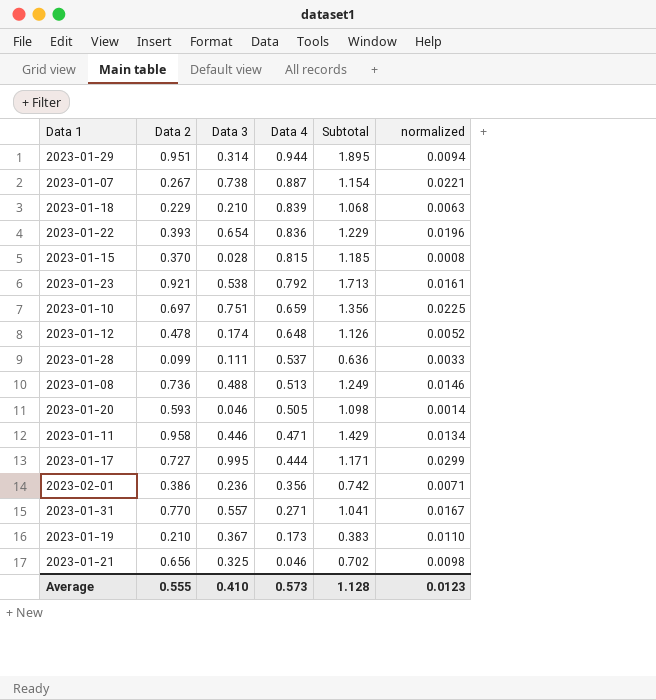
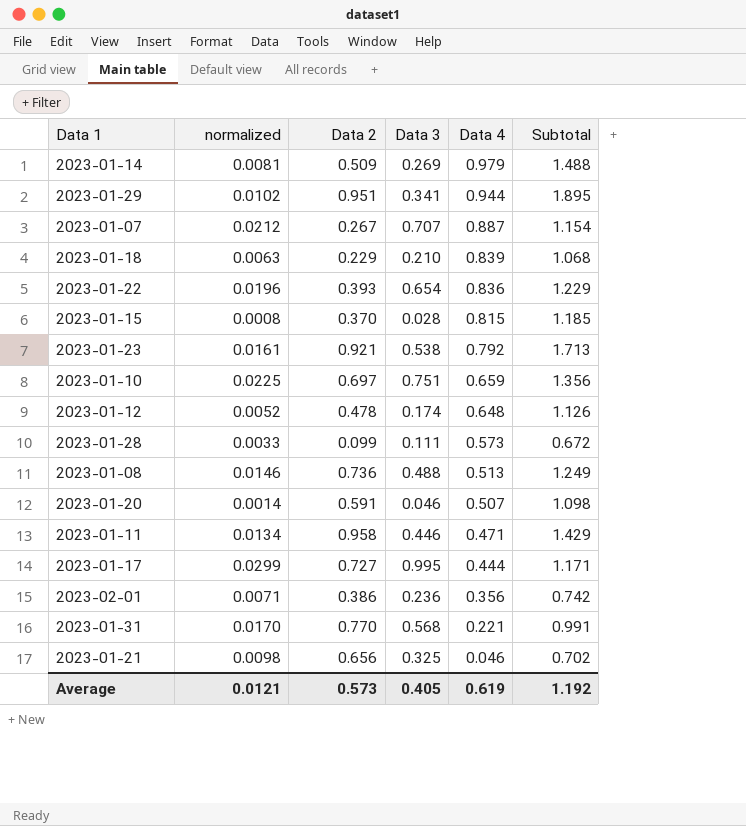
column normalized | position: 6 -> 2
row 2023-01-19: 0.210 | 0.367 | 0.173 | 0.383 | 0.0110 -> none
row 2023-01-14: none -> 0.0081 | 0.509 | 0.269 | 0.979 | 1.488
2023-01-29 | normalized: 0.0094 -> 0.0102
2023-01-29 | Data 3: 0.314 -> 0.341
2023-01-07 | normalized: 0.0221 -> 0.0212
2023-01-07 | Data 3: 0.738 -> 0.707
2023-01-28 | Data 4: 0.537 -> 0.573
2023-01-28 | Subtotal: 0.636 -> 0.672
2023-01-20 | Data 2: 0.593 -> 0.591
2023-01-20 | Data 4: 0.505 -> 0.507
2023-01-31 | normalized: 0.0167 -> 0.0170
2023-01-31 | Data 3: 0.557 -> 0.568
2023-01-31 | Data 4: 0.271 -> 0.221
2023-01-31 | Subtotal: 1.041 -> 0.991
Average | normalized: 0.0123 -> 0.0121
Average | Data 2: 0.555 -> 0.573
Average | Data 3: 0.410 -> 0.405
Average | Data 4: 0.573 -> 0.619
Average | Subtotal: 1.128 -> 1.192

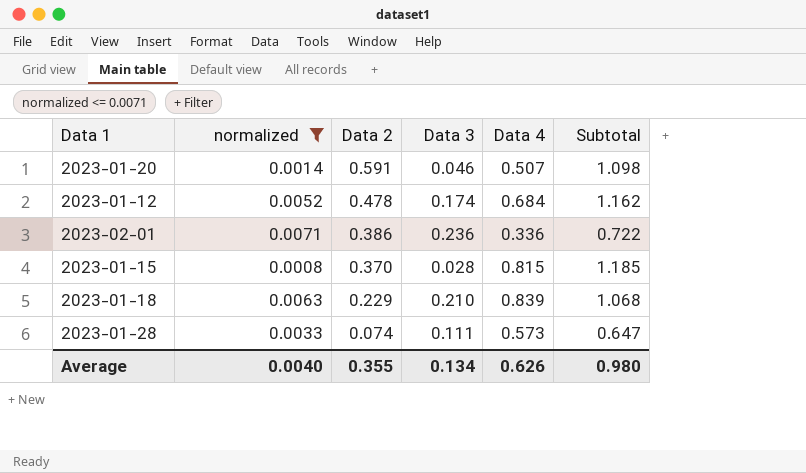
filter: none -> normalized <= 0.0071
row order: Data 4 descending -> Data 2 descending
2023-01-12 | Data 4: 0.648 -> 0.684
2023-01-12 | Subtotal: 1.126 -> 1.162
2023-02-01 | Data 4: 0.356 -> 0.336
2023-02-01 | Subtotal: 0.742 -> 0.722
2023-01-28 | Data 2: 0.099 -> 0.074
2023-01-28 | Subtotal: 0.672 -> 0.647
Average | normalized: 0.0121 -> 0.0040
Average | Data 2: 0.573 -> 0.355
Average | Data 3: 0.405 -> 0.134
Average | Data 4: 0.619 -> 0.626
Average | Subtotal: 1.192 -> 0.980

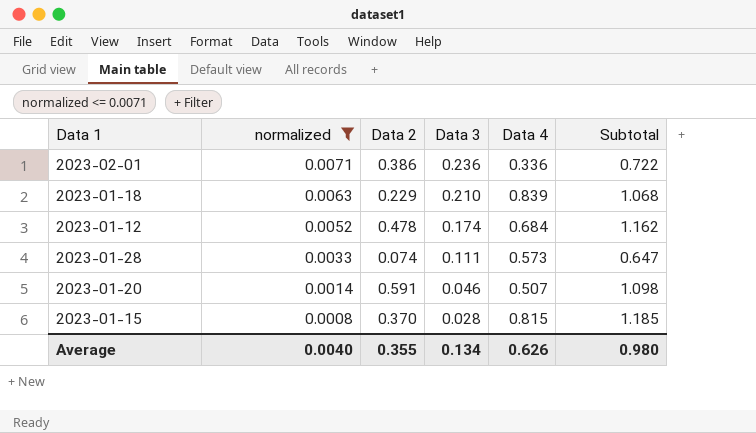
row order: Data 2 descending -> normalized descending

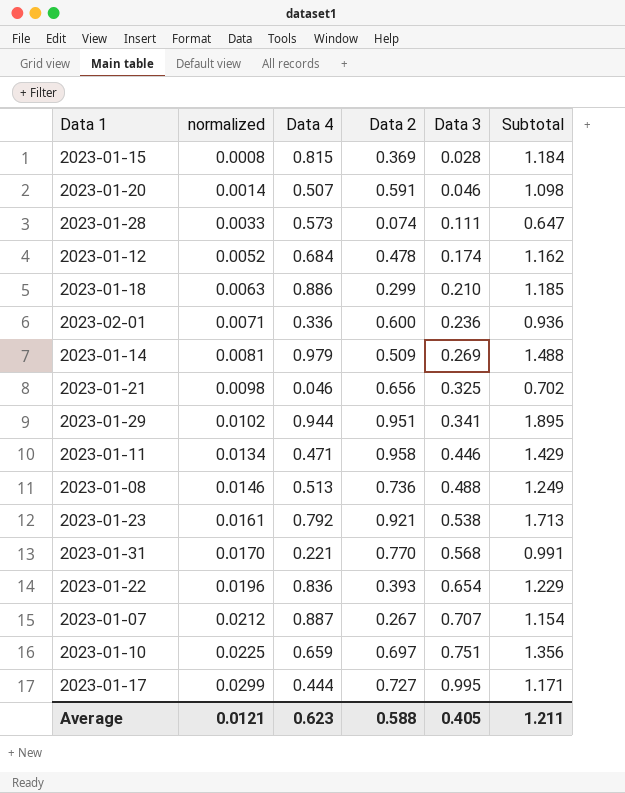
filter: normalized <= 0.0071 -> none
row order: normalized descending -> normalized ascending
column Data 4 | position: 5 -> 3
2023-01-15 | Data 2: 0.370 -> 0.369
2023-01-15 | Subtotal: 1.185 -> 1.184
2023-01-18 | Data 4: 0.839 -> 0.886
2023-01-18 | Data 2: 0.229 -> 0.299
2023-01-18 | Subtotal: 1.068 -> 1.185
2023-02-01 | Data 2: 0.386 -> 0.600
2023-02-01 | Subtotal: 0.722 -> 0.936
Average | normalized: 0.0040 -> 0.0121
Average | Data 4: 0.626 -> 0.623
Average | Data 2: 0.355 -> 0.588
Average | Data 3: 0.134 -> 0.405
Average | Subtotal: 0.980 -> 1.211

